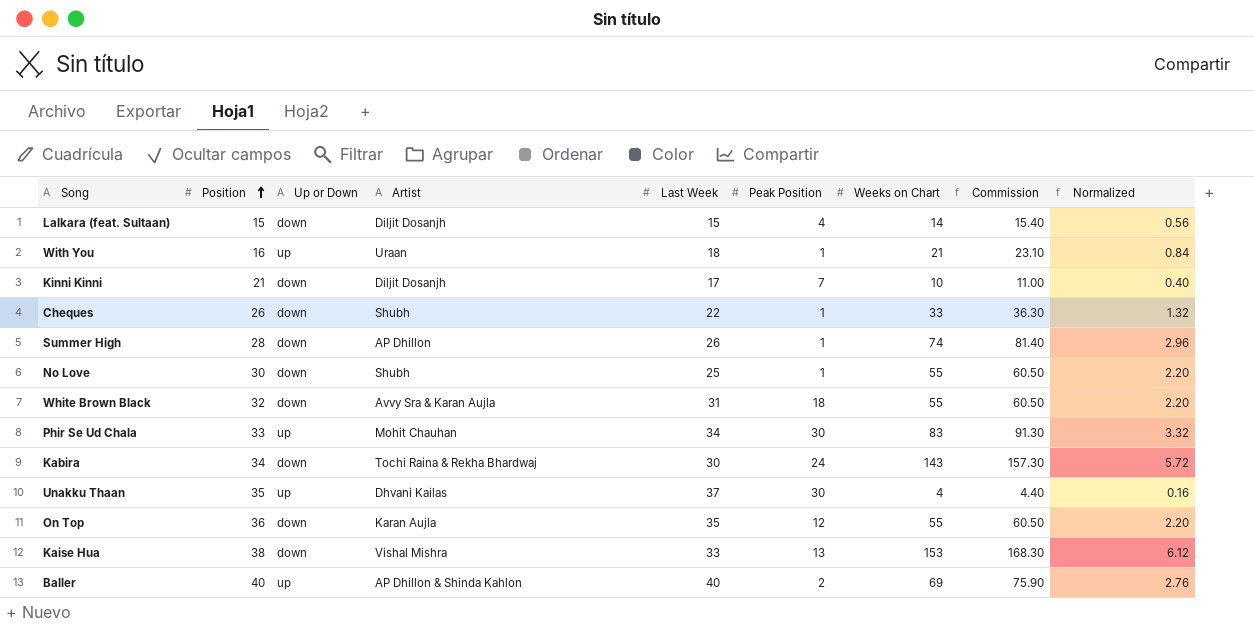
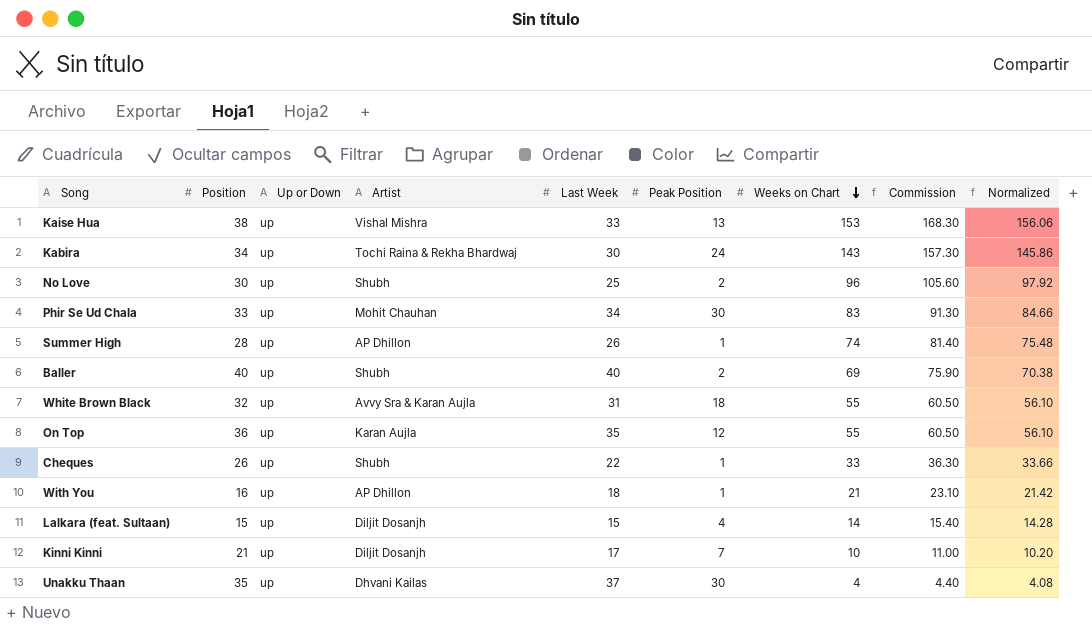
row order: Position ascending -> Weeks on Chart descending
column Normalized | formula: [Weeks on Chart] * 0.04 -> [Weeks on Chart] * 1.02
Kaise Hua | Up or Down: down -> up
Kabira | Up or Down: down -> up
No Love | Up or Down: down -> up
No Love | Peak Position: 1 -> 2
No Love | Weeks on Chart: 55 -> 96
No Love | Commission: 60.50 -> 105.60
Summer High | Up or Down: down -> up
Baller | Artist: AP Dhillon & Shinda Kahlon -> Shubh
White Brown Black | Up or Down: down -> up
On Top | Up or Down: down -> up
Cheques | Up or Down: down -> up
With You | Artist: Uraan -> AP Dhillon
Lalkara (feat. Sultaan) | Up or Down: down -> up
Kinni Kinni | Up or Down: down -> up

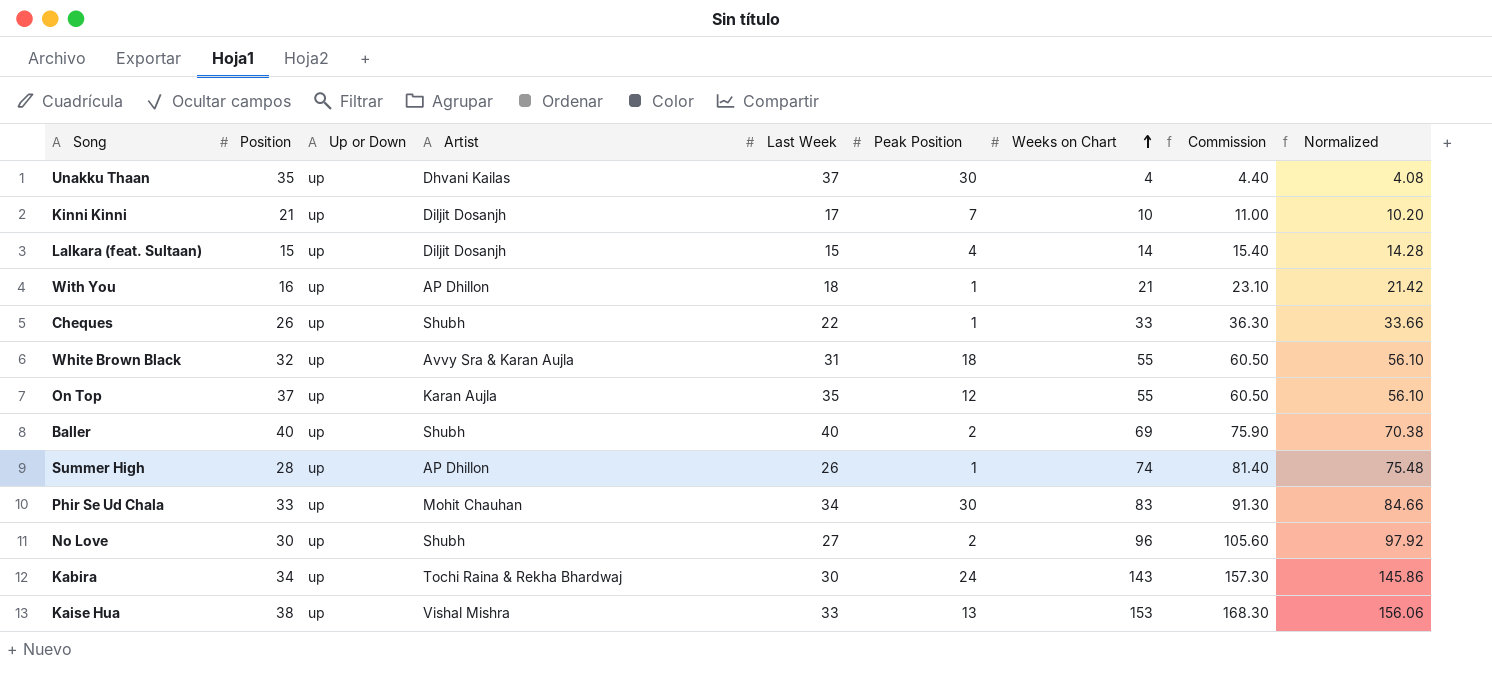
row order: Weeks on Chart descending -> Weeks on Chart ascending
On Top | Position: 36 -> 37
No Love | Last Week: 25 -> 27

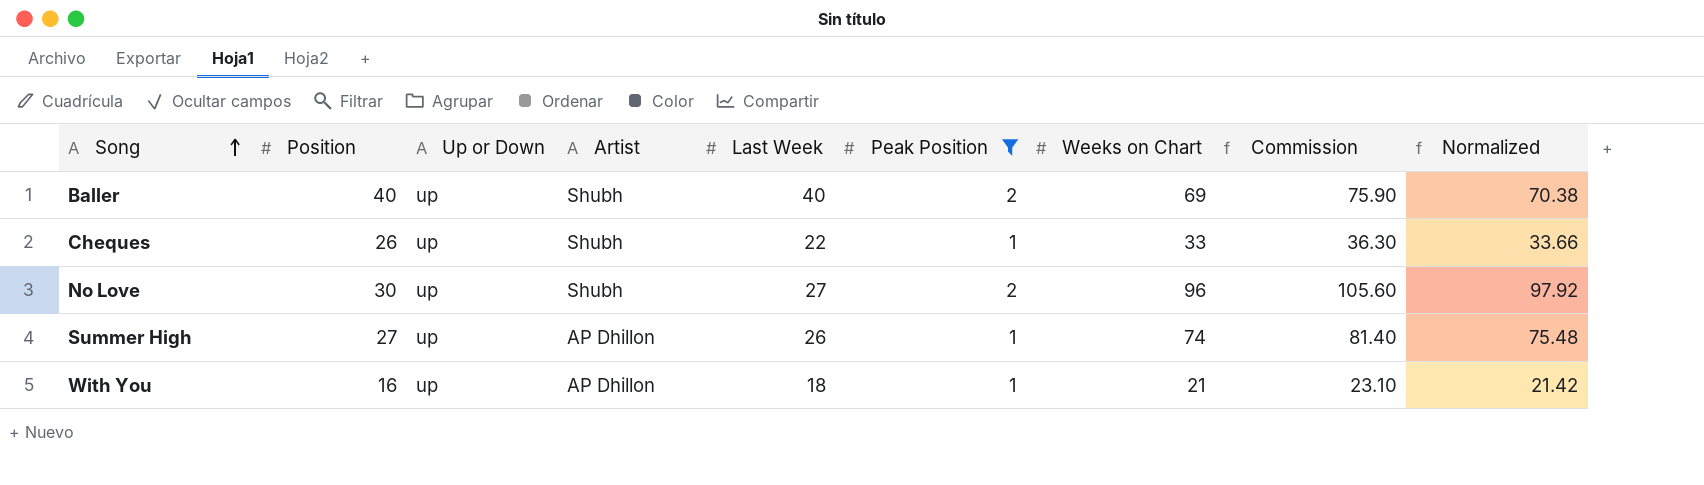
filter: none -> Peak Position <= 2
row order: Weeks on Chart ascending -> Song ascending
Summer High | Position: 28 -> 27

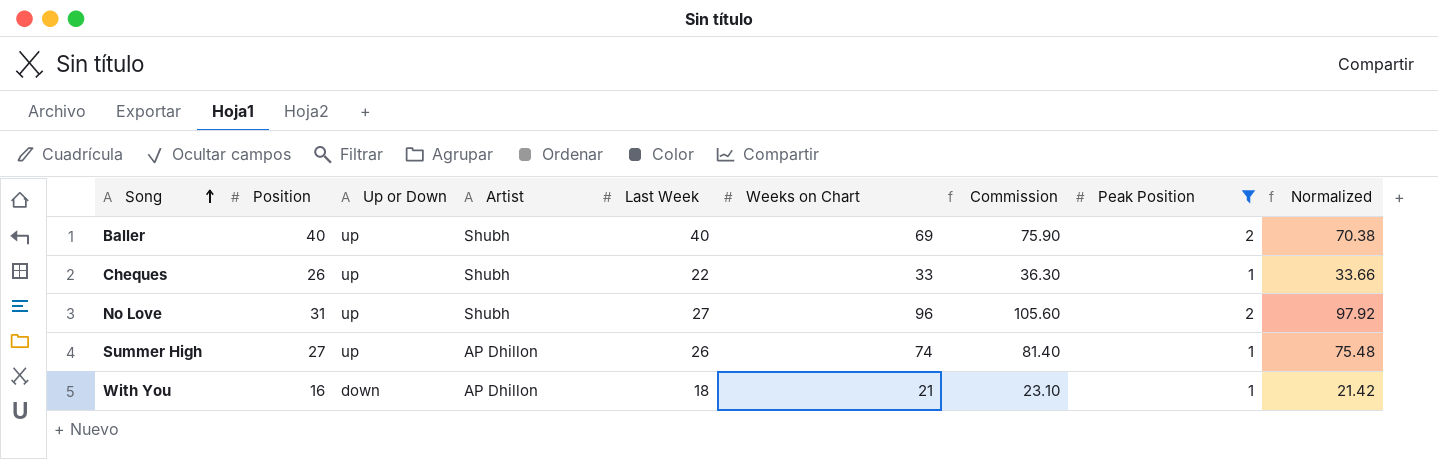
column Peak Position | position: 6 -> 8
No Love | Position: 30 -> 31
With You | Up or Down: up -> down

